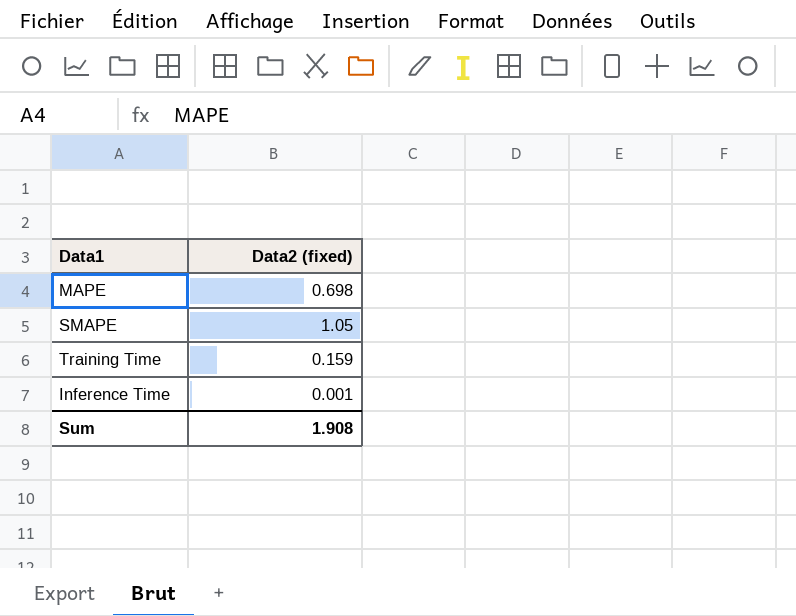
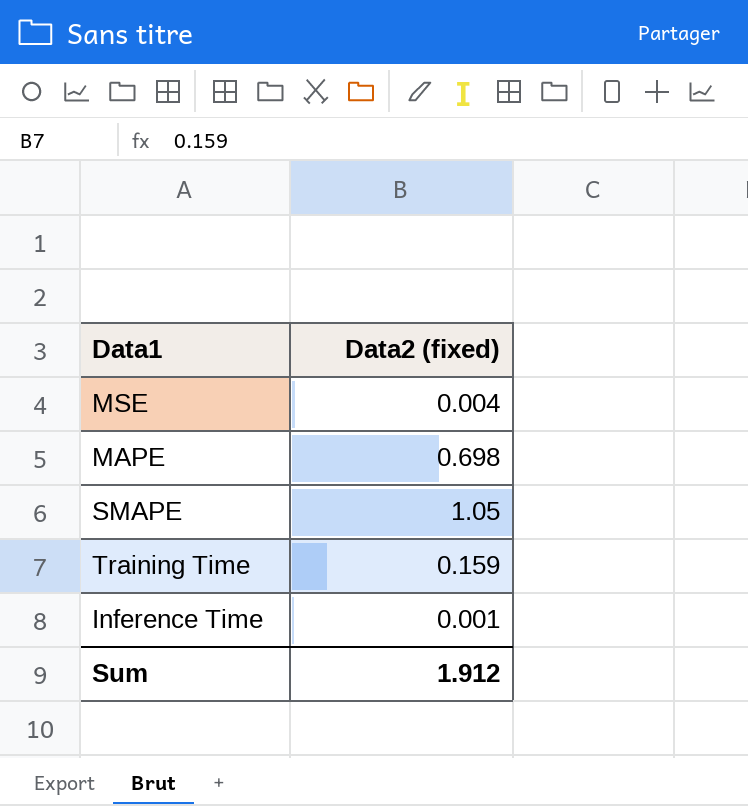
row MSE: none -> 0.004
Sum | Data2 (fixed): 1.908 -> 1.912

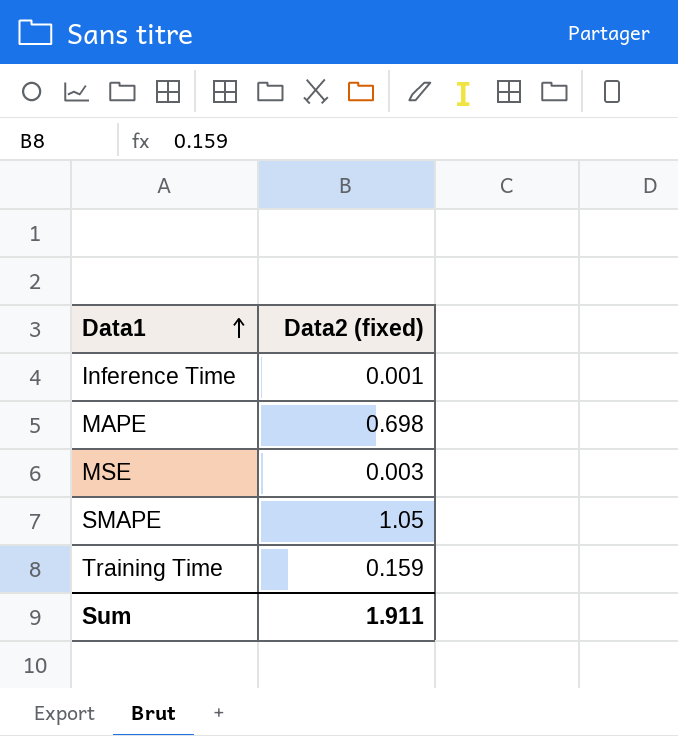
row order: none -> Data1 ascending
MSE | Data2 (fixed): 0.004 -> 0.003
Sum | Data2 (fixed): 1.912 -> 1.911

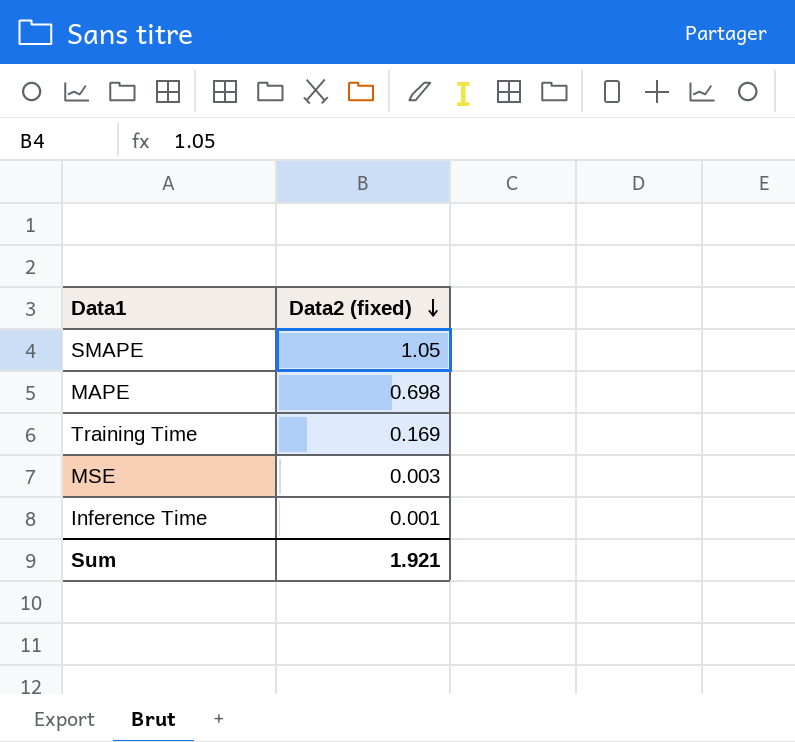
row order: Data1 ascending -> Data2 (fixed) descending
Training Time | Data2 (fixed): 0.159 -> 0.169
Sum | Data2 (fixed): 1.911 -> 1.921

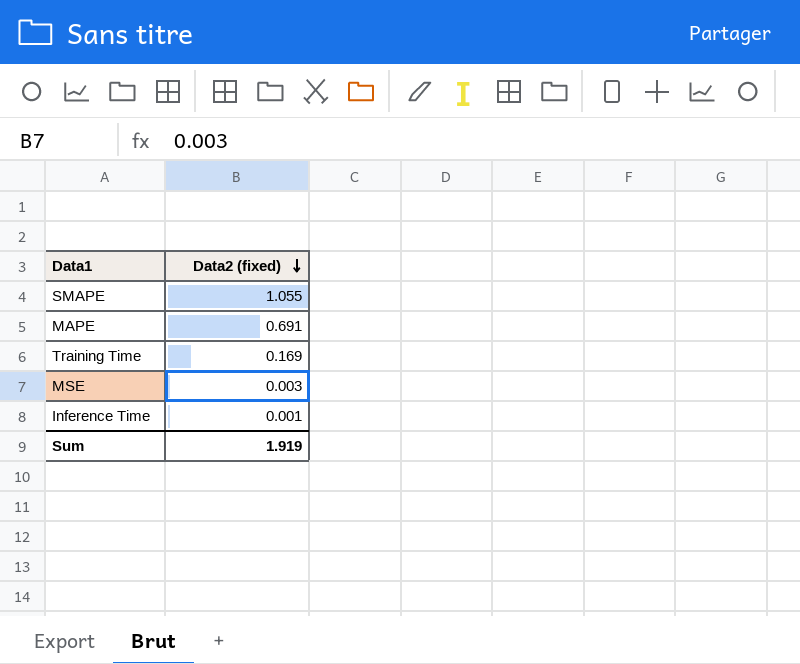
SMAPE | Data2 (fixed): 1.05 -> 1.055
MAPE | Data2 (fixed): 0.698 -> 0.691
Sum | Data2 (fixed): 1.921 -> 1.919

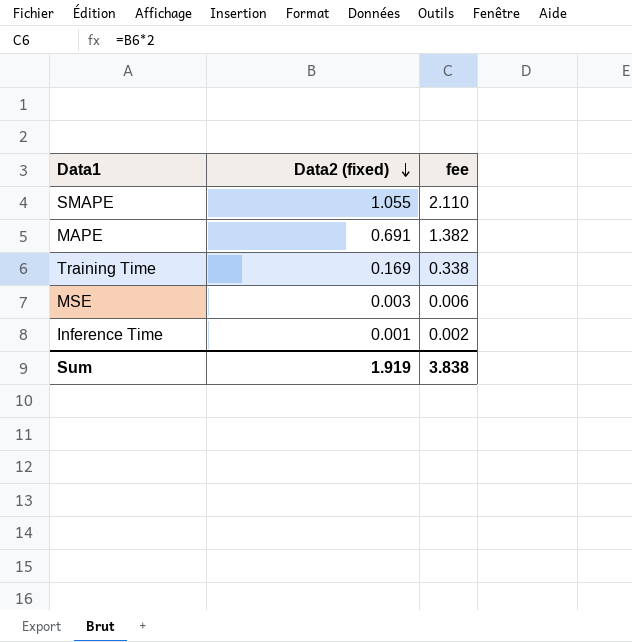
column fee | formula: none -> [Data2 (fixed)] * 2

